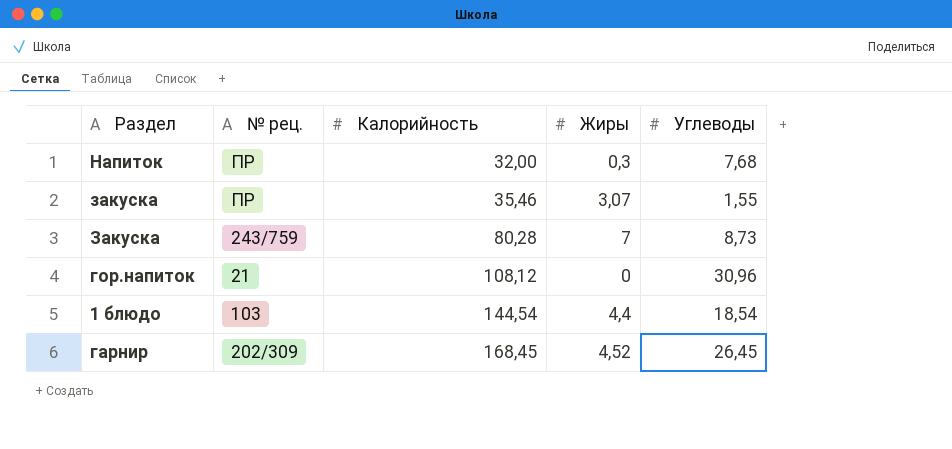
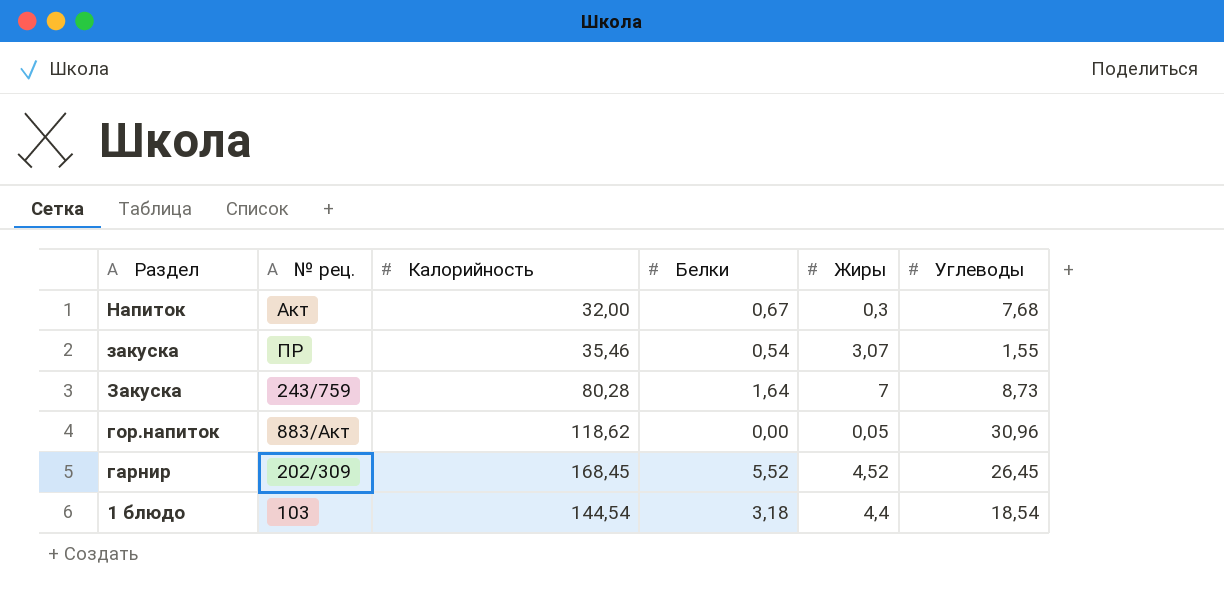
row order: Калорийность ascending -> Раздел descending
column Белки | position: none -> 4
Напиток | № рец.: ПР -> Акт
гор.напиток | № рец.: 21 -> 883/Акт
гор.напиток | Калорийность: 108,12 -> 118,62
гор.напиток | Жиры: 0 -> 0,05

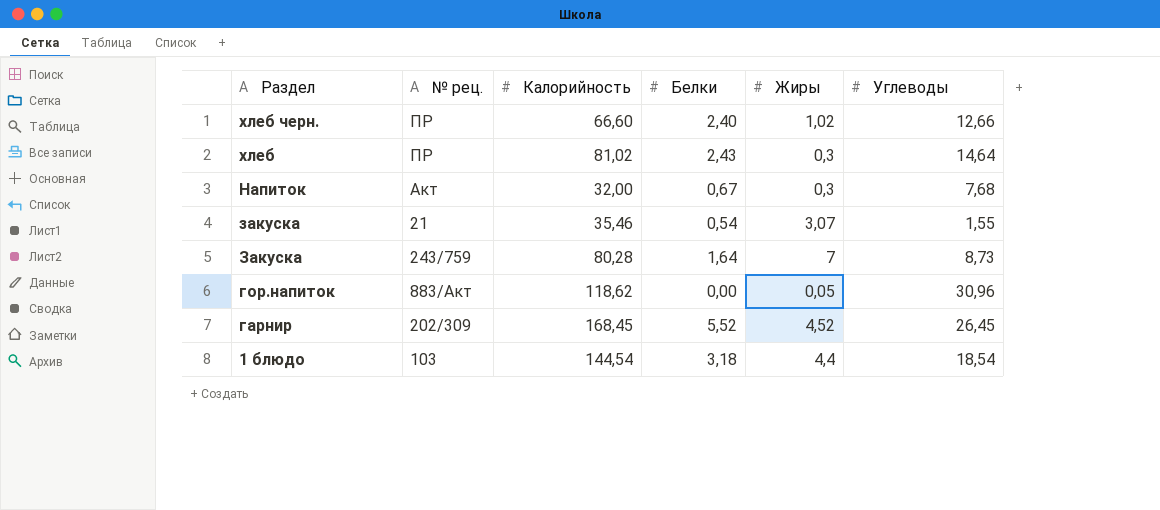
row хлеб черн.: none -> ПР | 66,60 | 2,40 | 1,02 | 12,66
row хлеб: none -> ПР | 81,02 | 2,43 | 0,3 | 14,64
закуска | № рец.: ПР -> 21

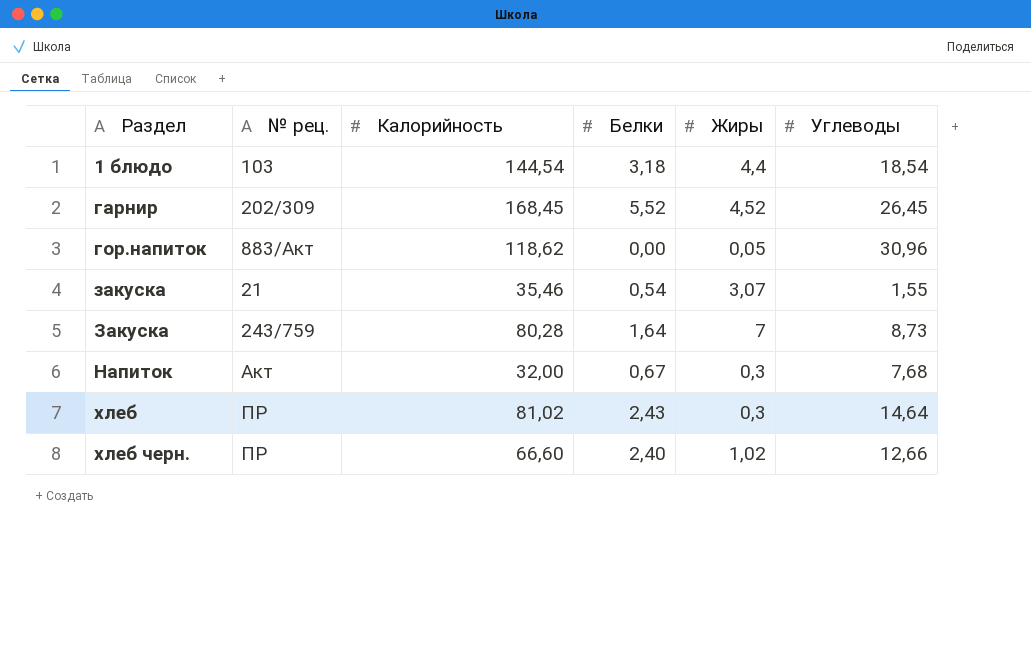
row order: Раздел descending -> Раздел ascending

